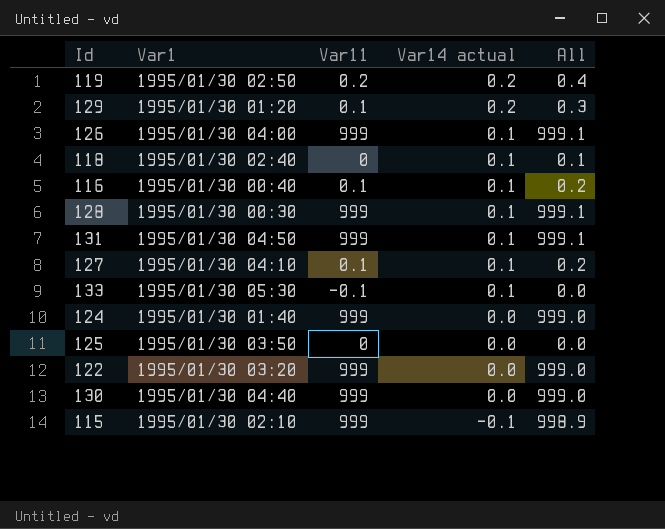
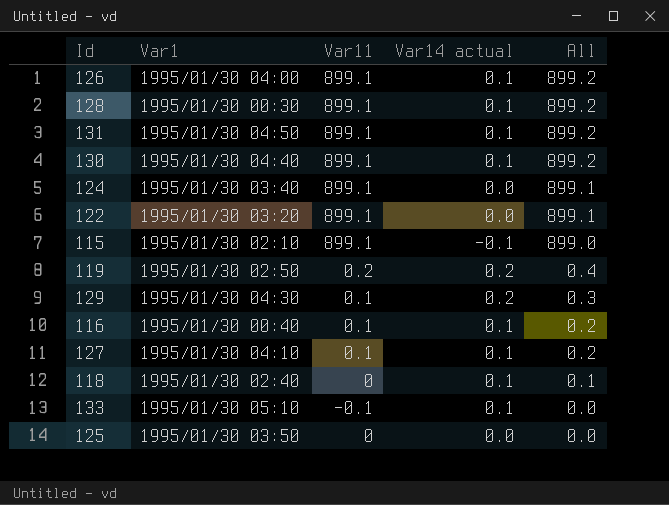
row order: Var14 actual descending -> All descending
126 | Var11: 999 -> 899.1
126 | All: 999.1 -> 899.2
128 | Var11: 999 -> 899.1
128 | All: 999.1 -> 899.2
131 | Var11: 999 -> 899.1
131 | All: 999.1 -> 899.2
130 | Var11: 999 -> 899.1
130 | Var14 actual: 0.0 -> 0.1
130 | All: 999.0 -> 899.2
124 | Var1: 1995/01/30 01:40 -> 1995/01/30 03:40
124 | Var11: 999 -> 899.1
124 | All: 999.0 -> 899.1
122 | Var11: 999 -> 899.1
122 | All: 999.0 -> 899.1
115 | Var11: 999 -> 899.1
115 | All: 998.9 -> 899.0
129 | Var1: 1995/01/30 01:20 -> 1995/01/30 04:30
133 | Var1: 1995/01/30 05:30 -> 1995/01/30 05:10

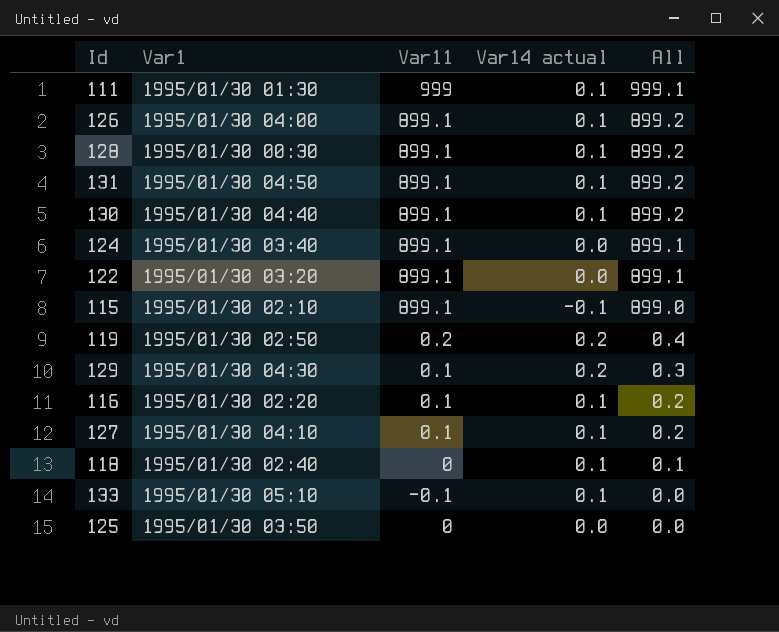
row 111: none -> 1995/01/30 01:30 | 999 | 0.1 | 999.1
116 | Var1: 1995/01/30 00:40 -> 1995/01/30 02:20

